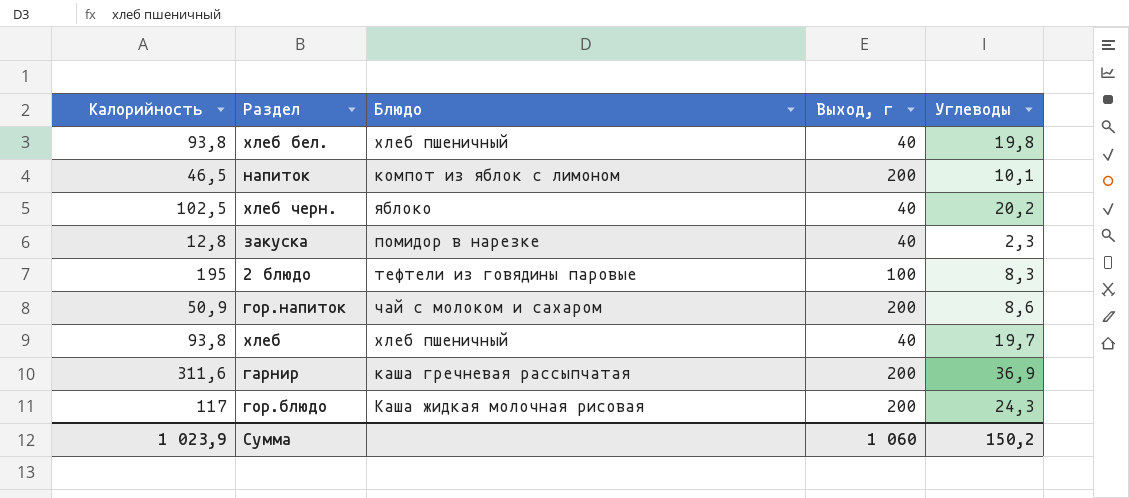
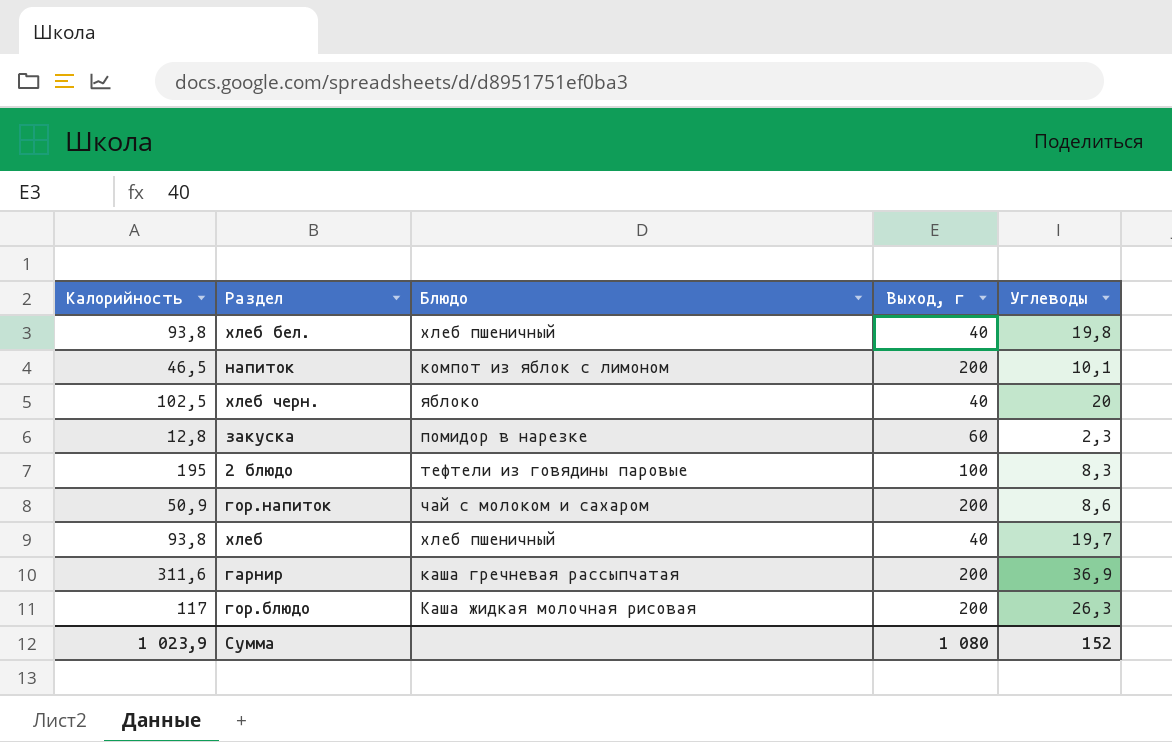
хлеб черн. | Углеводы: 20,2 -> 20
закуска | Выход, г: 40 -> 60
гор.блюдо | Углеводы: 24,3 -> 26,3
Сумма | Выход, г: 1 060 -> 1 080
Сумма | Углеводы: 150,2 -> 152

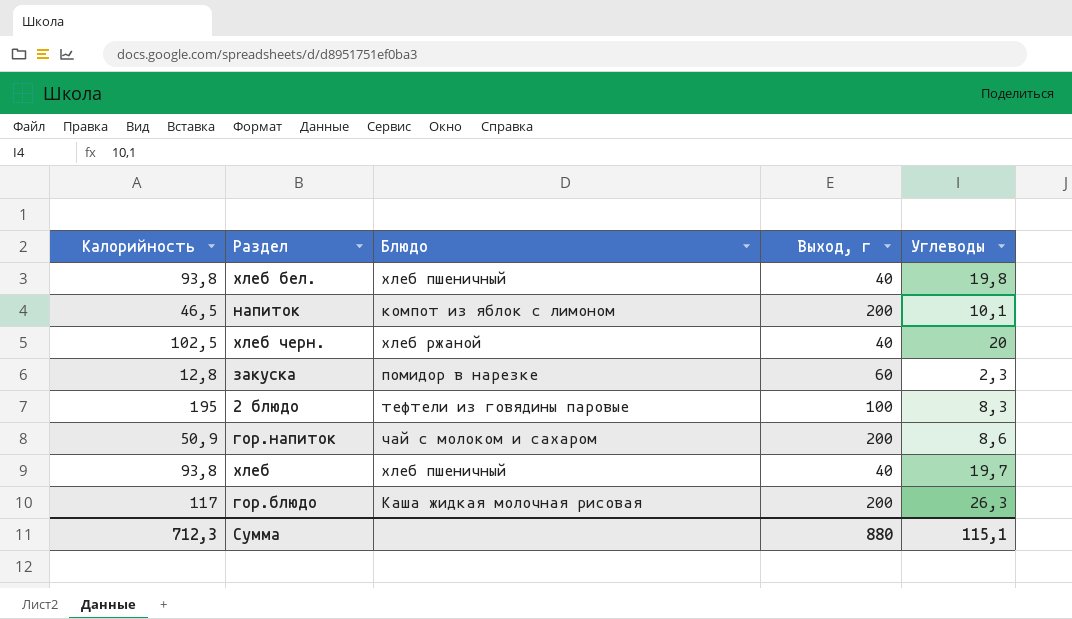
row гарнир: 311,6 | каша гречневая рассыпчатая | 200 | 36,9 -> none
хлеб черн. | Блюдо: яблоко -> хлеб ржаной
Сумма | Калорийность: 1 023,9 -> 712,3
Сумма | Выход, г: 1 080 -> 880
Сумма | Углеводы: 152 -> 115,1

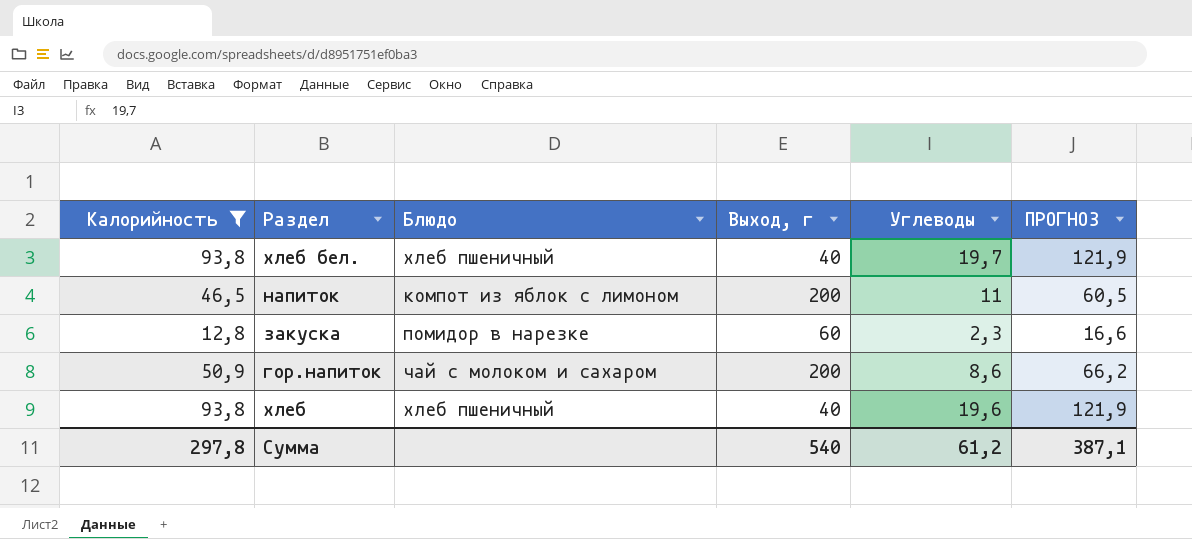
filter: none -> Калорийность <= 93,8
column ПРОГНОЗ | formula: none -> [Калорийность] * 1,3
хлеб бел. | Углеводы: 19,8 -> 19,7
напиток | Углеводы: 10,1 -> 11
хлеб | Углеводы: 19,7 -> 19,6
Сумма | Калорийность: 712,3 -> 297,8
Сумма | Выход, г: 880 -> 540
Сумма | Углеводы: 115,1 -> 61,2

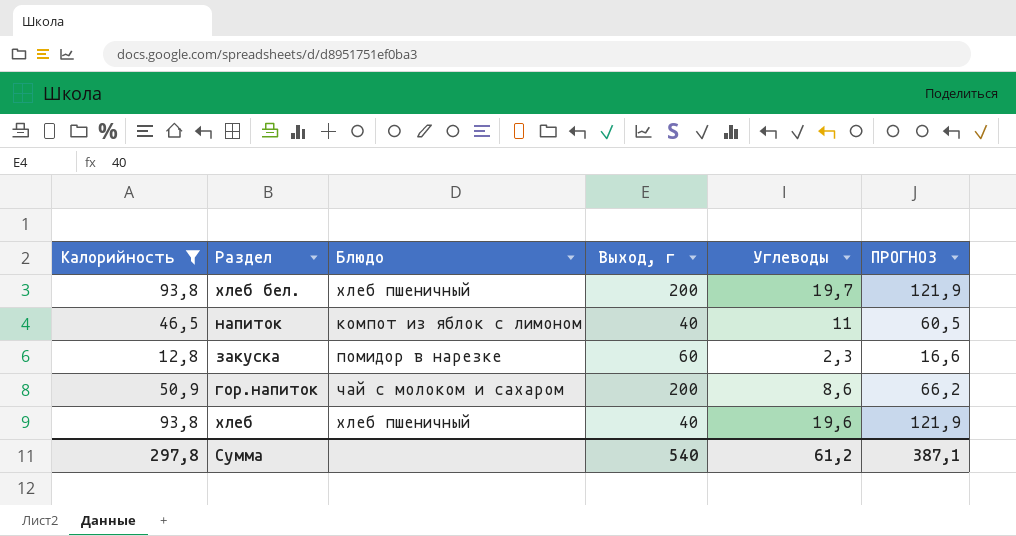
хлеб бел. | Выход, г: 40 -> 200
напиток | Выход, г: 200 -> 40

